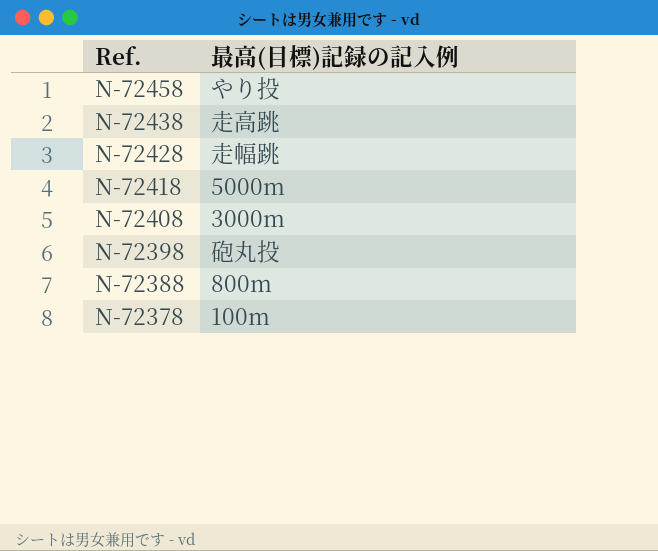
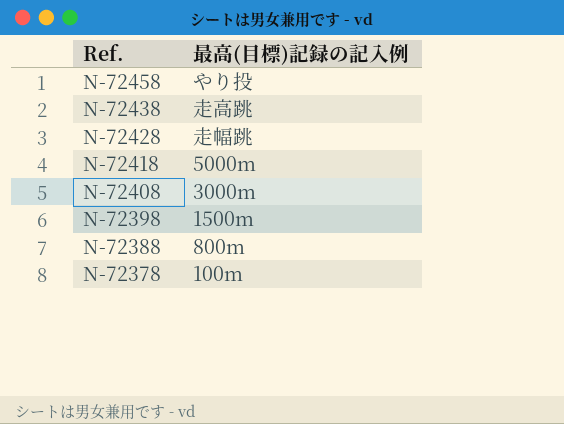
N-72398 | 最高(目標)記録の記入例: 砲丸投 -> 1500m

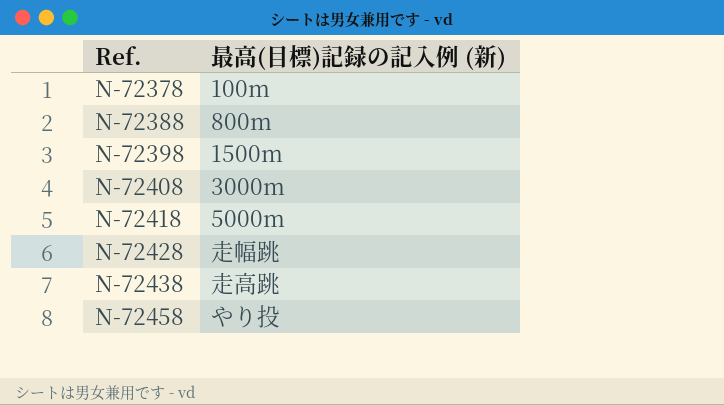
row order: Ref. descending -> Ref. ascending
column name: 最高(目標)記録の記入例 -> 最高(目標)記録の記入例 (新)

